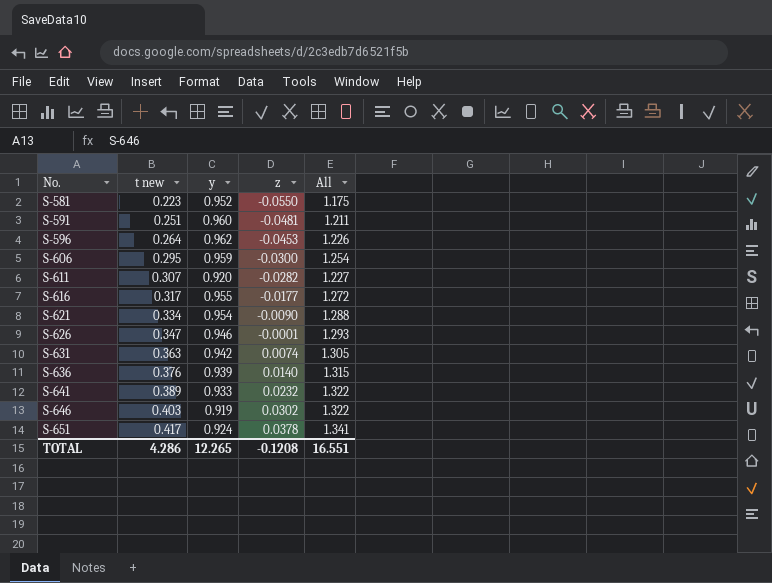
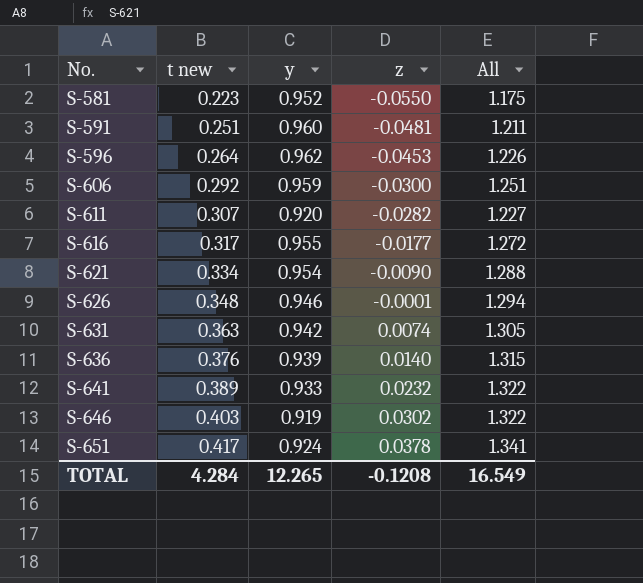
S-606 | t new: 0.295 -> 0.292
S-606 | All: 1.254 -> 1.251
S-626 | t new: 0.347 -> 0.348
S-626 | All: 1.293 -> 1.294
TOTAL | t new: 4.286 -> 4.284
TOTAL | All: 16.551 -> 16.549

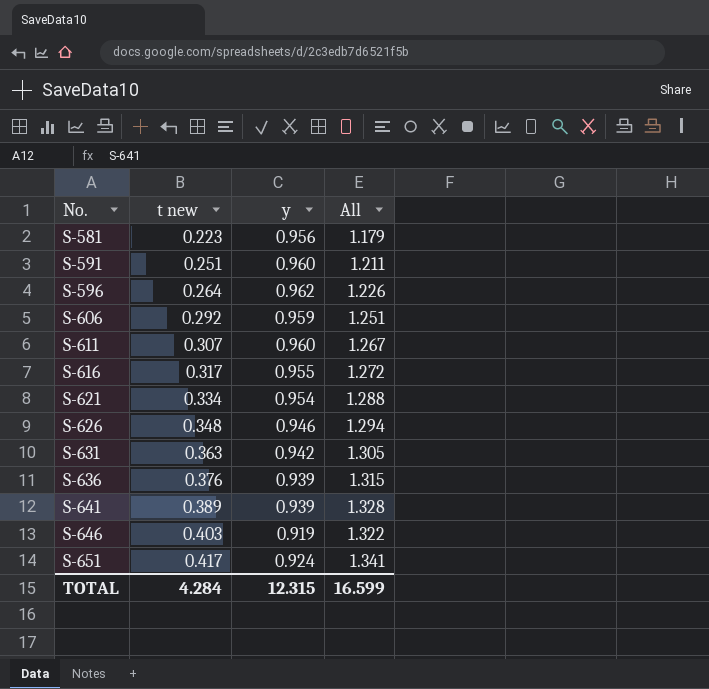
column z | position: 4 -> none
S-581 | y: 0.952 -> 0.956
S-581 | All: 1.175 -> 1.179
S-611 | y: 0.920 -> 0.960
S-611 | All: 1.227 -> 1.267
S-641 | y: 0.933 -> 0.939
S-641 | All: 1.322 -> 1.328
TOTAL | y: 12.265 -> 12.315
TOTAL | All: 16.549 -> 16.599

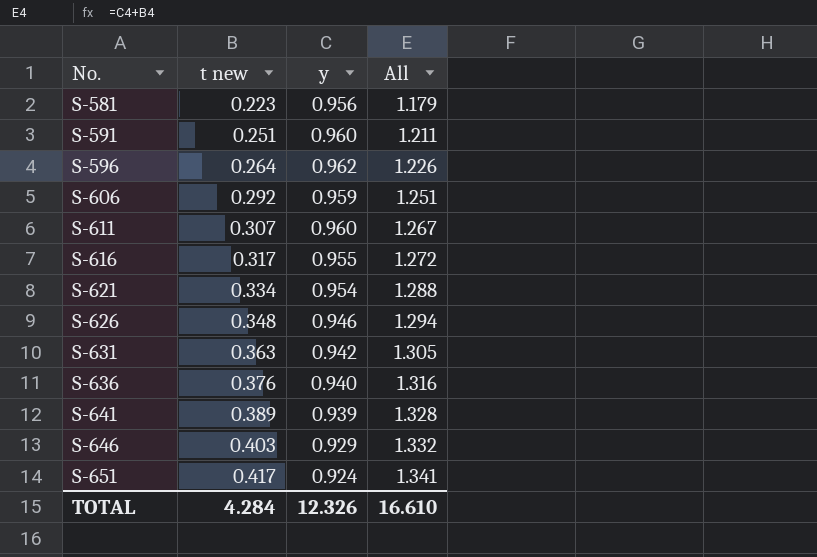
S-636 | y: 0.939 -> 0.940
S-636 | All: 1.315 -> 1.316
S-646 | y: 0.919 -> 0.929
S-646 | All: 1.322 -> 1.332
TOTAL | y: 12.315 -> 12.326
TOTAL | All: 16.599 -> 16.610

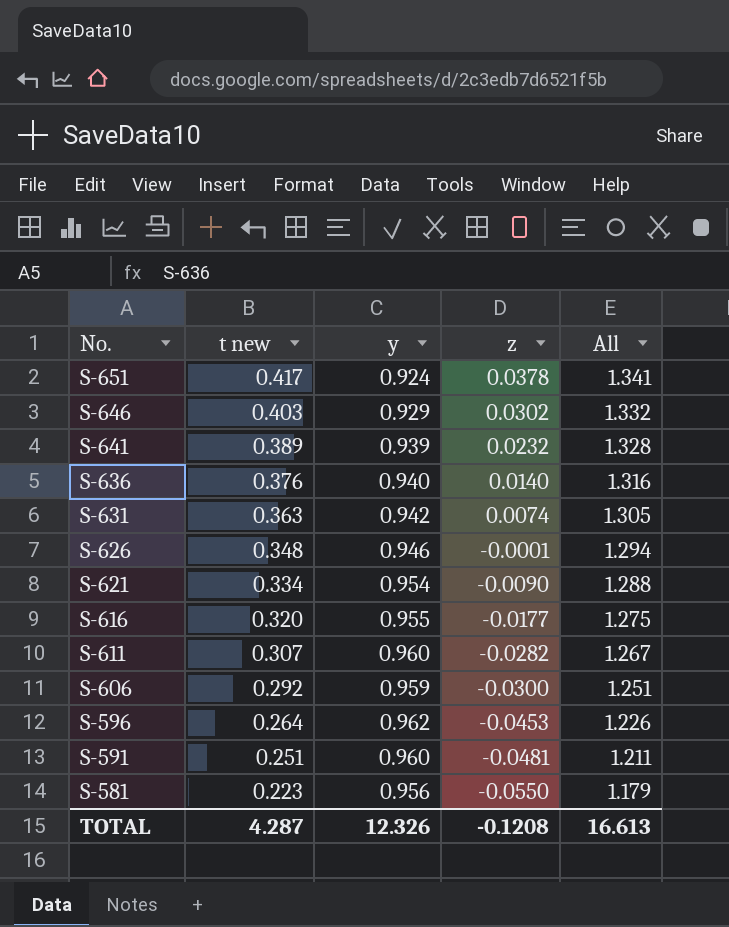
row order: No. ascending -> No. descending
column z | position: none -> 4
S-616 | t new: 0.317 -> 0.320
S-616 | All: 1.272 -> 1.275
TOTAL | t new: 4.284 -> 4.287
TOTAL | All: 16.610 -> 16.613

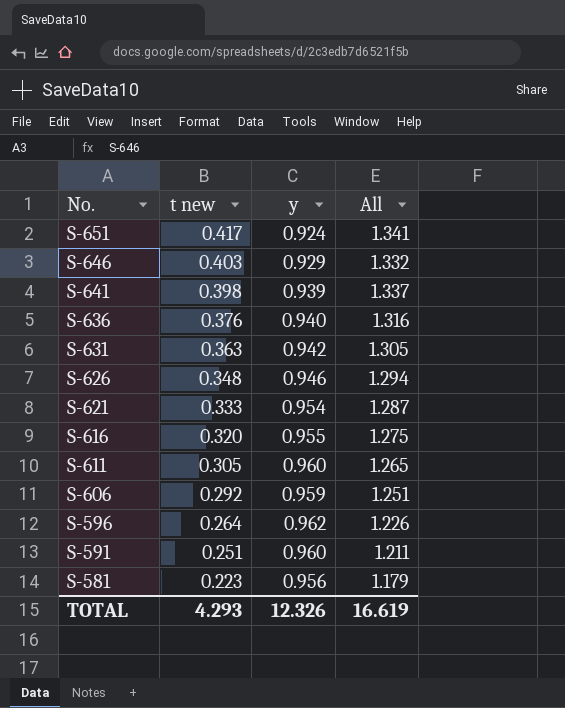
column z | position: 4 -> none
S-641 | t new: 0.389 -> 0.398
S-641 | All: 1.328 -> 1.337
S-621 | t new: 0.334 -> 0.333
S-621 | All: 1.288 -> 1.287
S-611 | t new: 0.307 -> 0.305
S-611 | All: 1.267 -> 1.265
TOTAL | t new: 4.287 -> 4.293
TOTAL | All: 16.613 -> 16.619

